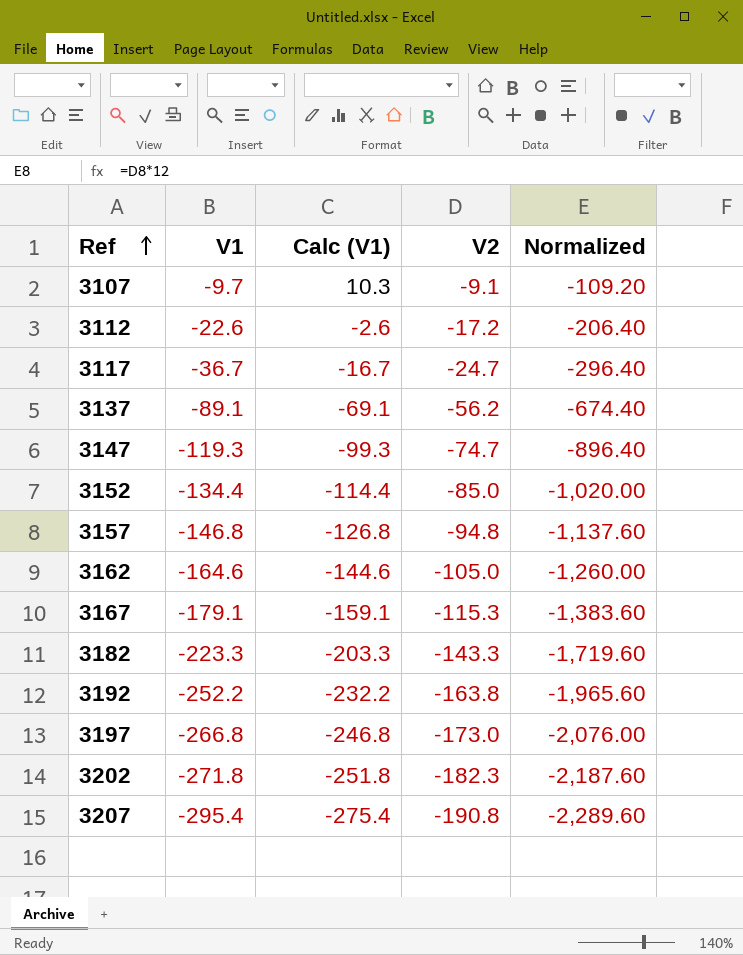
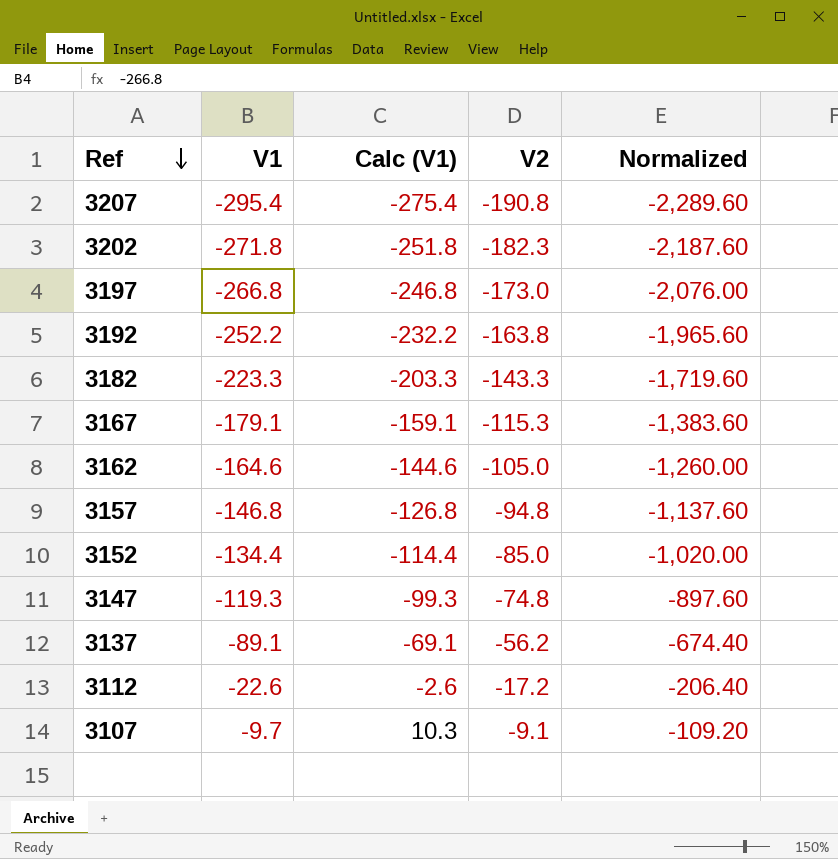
row order: Ref ascending -> Ref descending
row 3117: -36.7 | -16.7 | -24.7 | -296.40 -> none
3147 | V2: -74.7 -> -74.8
3147 | Normalized: -896.40 -> -897.60

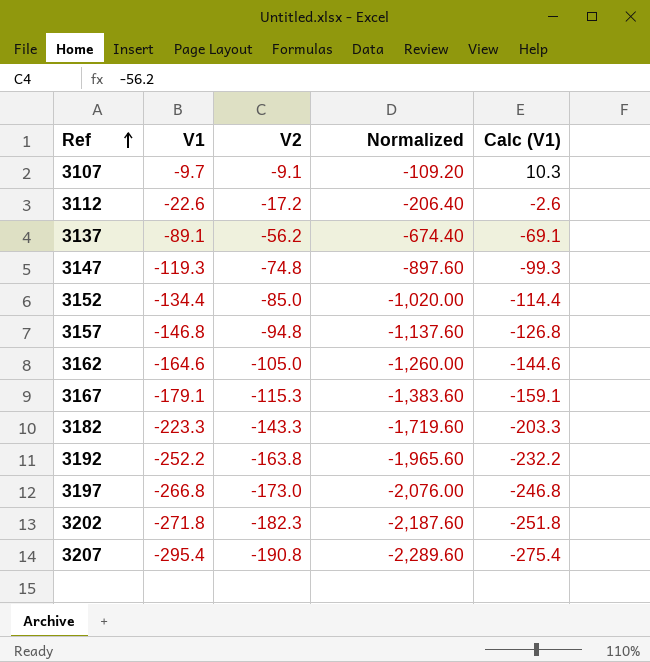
row order: Ref descending -> Ref ascending
column Calc (V1) | position: 3 -> 5

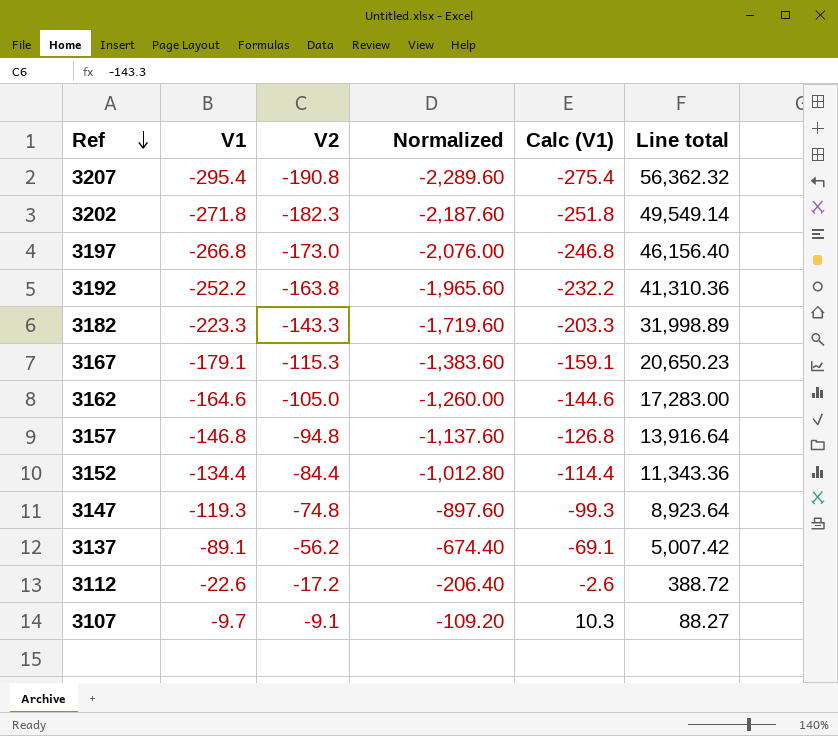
row order: Ref ascending -> Ref descending
column Line total | formula: none -> [V1] * [V2]
3152 | V2: -85.0 -> -84.4
3152 | Normalized: -1,020.00 -> -1,012.80

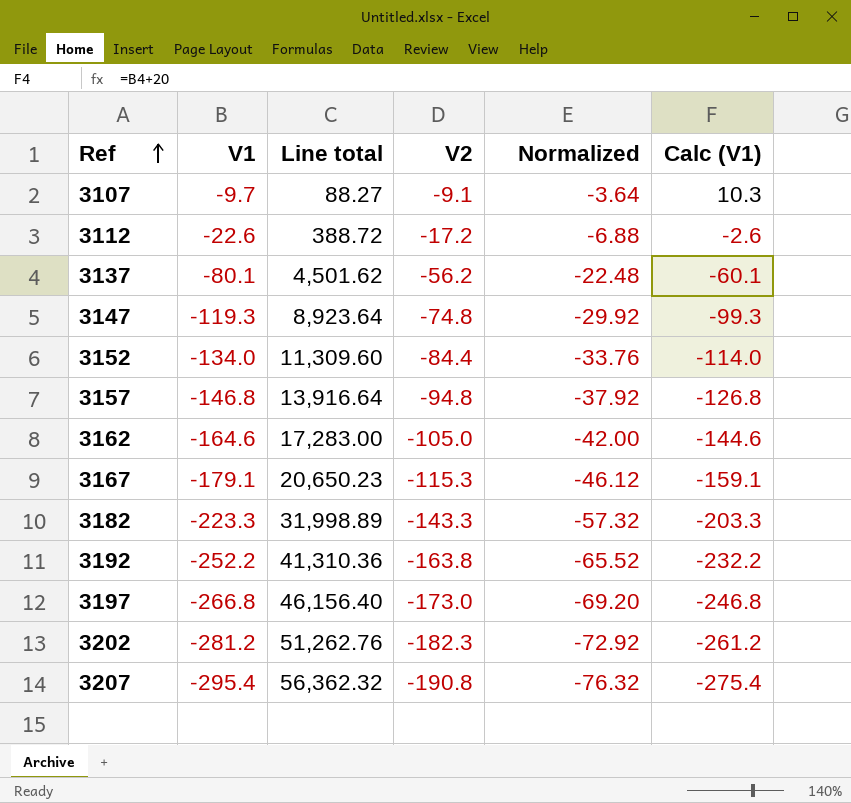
row order: Ref descending -> Ref ascending
column Line total | position: 6 -> 3
column Normalized | formula: [V2] * 12 -> [V2] * 0.4
3137 | V1: -89.1 -> -80.1
3137 | Line total: 5,007.42 -> 4,501.62
3137 | Calc (V1): -69.1 -> -60.1
3152 | V1: -134.4 -> -134.0
3152 | Line total: 11,343.36 -> 11,309.60
3152 | Calc (V1): -114.4 -> -114.0
3202 | V1: -271.8 -> -281.2
3202 | Line total: 49,549.14 -> 51,262.76
3202 | Calc (V1): -251.8 -> -261.2

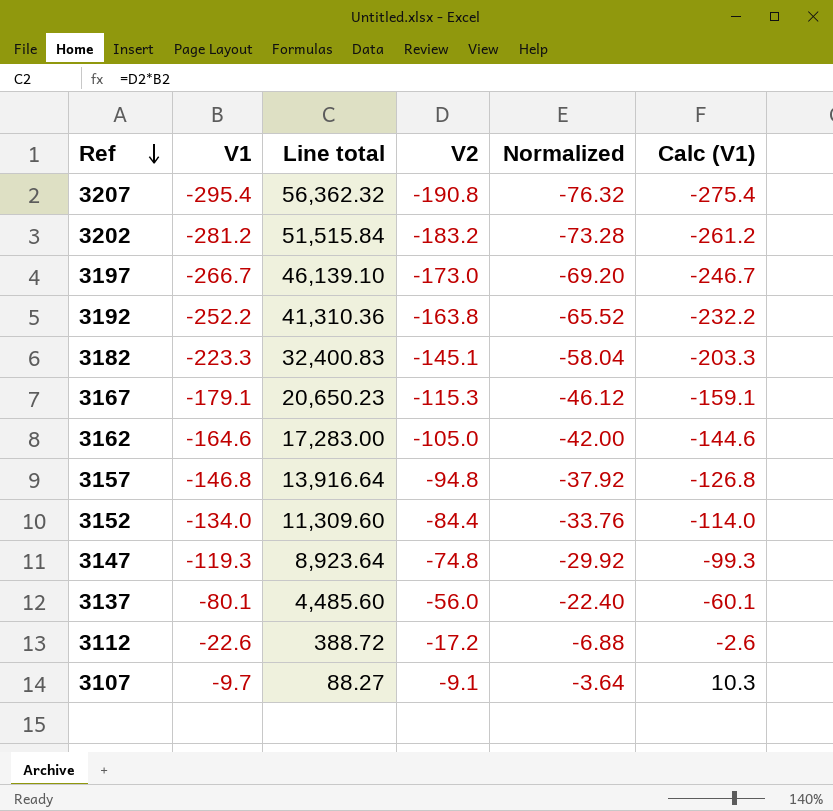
row order: Ref ascending -> Ref descending
3202 | Line total: 51,262.76 -> 51,515.84
3202 | V2: -182.3 -> -183.2
3202 | Normalized: -72.92 -> -73.28
3197 | V1: -266.8 -> -266.7
3197 | Line total: 46,156.40 -> 46,139.10
3197 | Calc (V1): -246.8 -> -246.7
3182 | Line total: 31,998.89 -> 32,400.83
3182 | V2: -143.3 -> -145.1
3182 | Normalized: -57.32 -> -58.04
3137 | Line total: 4,501.62 -> 4,485.60
3137 | V2: -56.2 -> -56.0
3137 | Normalized: -22.48 -> -22.40

